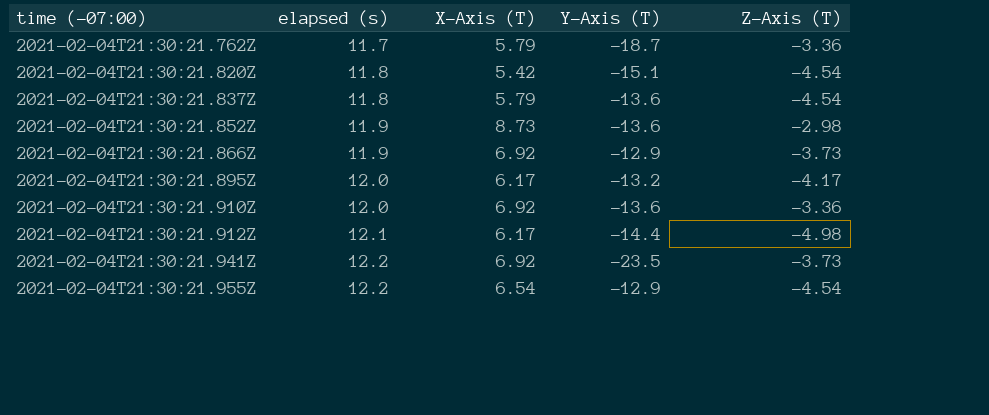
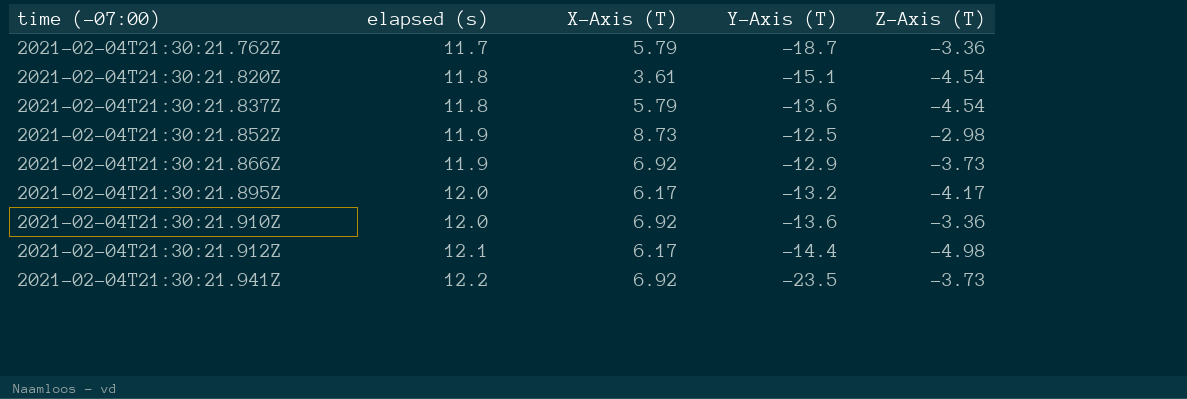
row 2021-02-04T21:30:21.955Z: 12.2 | 6.54 | -12.9 | -4.54 -> none
2021-02-04T21:30:21.820Z | X-Axis (T): 5.42 -> 3.61
2021-02-04T21:30:21.852Z | Y-Axis (T): -13.6 -> -12.5

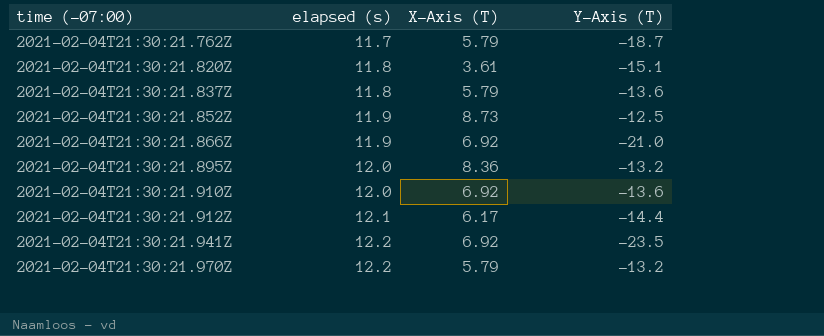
column Z-Axis (T) | position: 5 -> none
2021-02-04T21:30:21.866Z | Y-Axis (T): -12.9 -> -21.0
2021-02-04T21:30:21.895Z | X-Axis (T): 6.17 -> 8.36
row 2021-02-04T21:30:21.970Z: none -> 12.2 | 5.79 | -13.2

